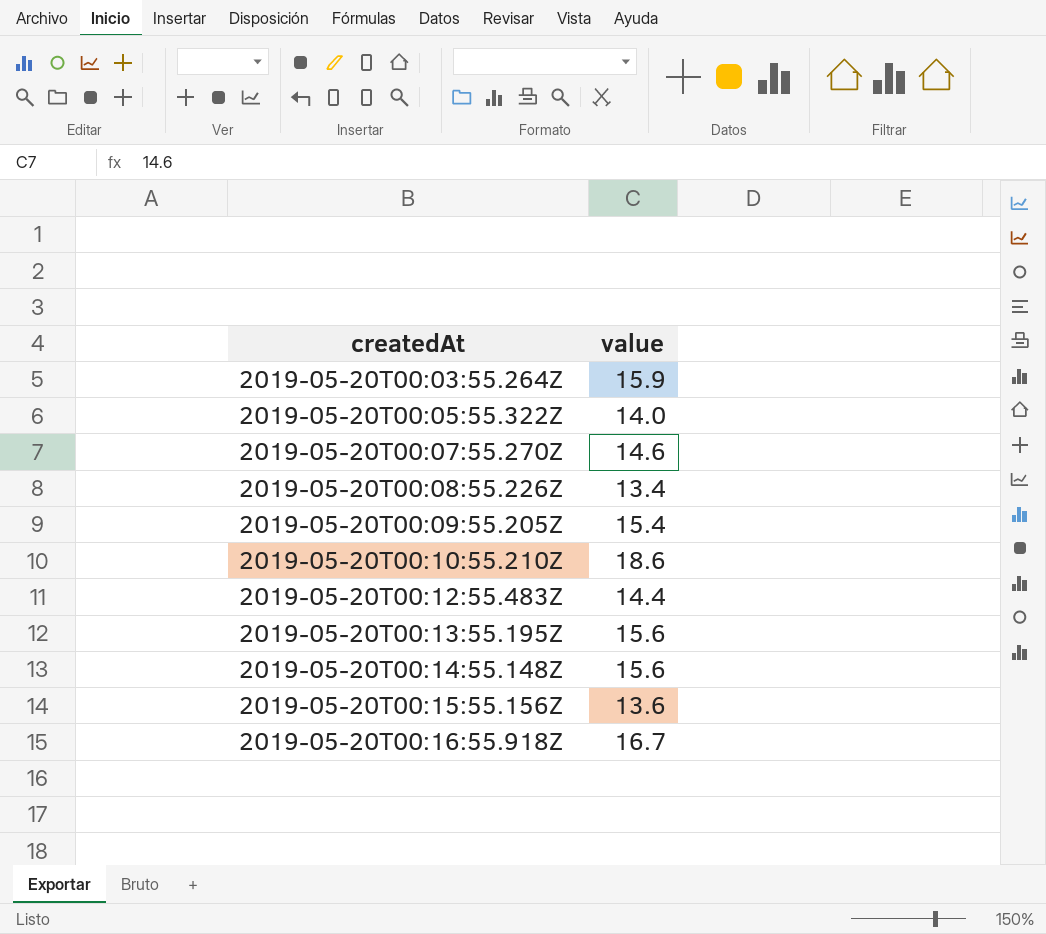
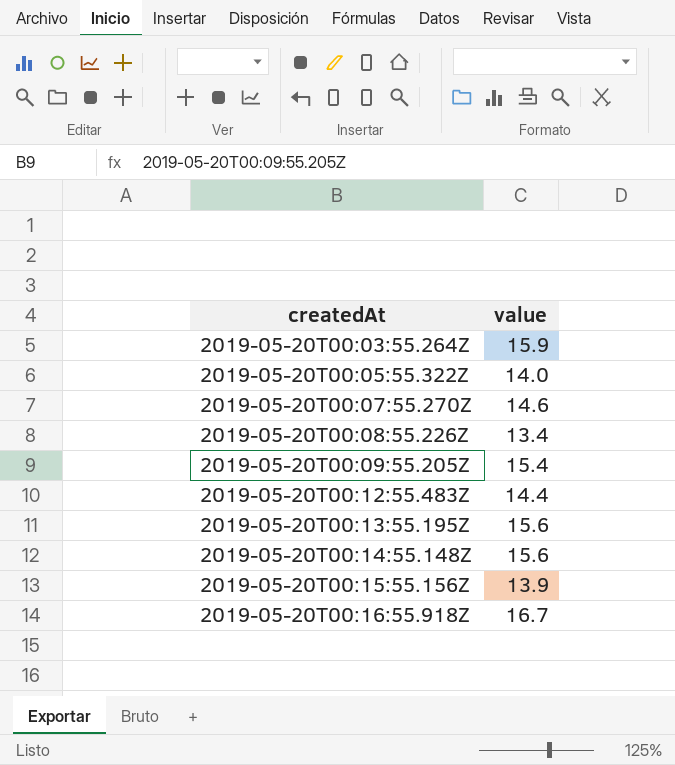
row 2019-05-20T00:10:55.210Z: 18.6 -> none
2019-05-20T00:15:55.156Z | value: 13.6 -> 13.9

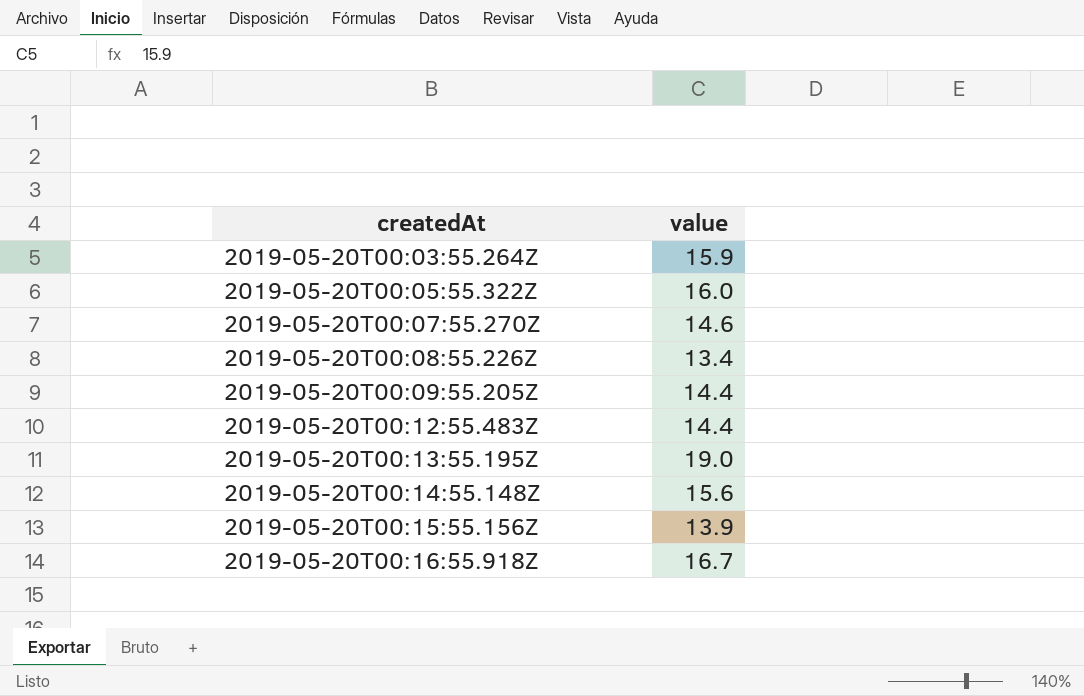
2019-05-20T00:05:55.322Z | value: 14.0 -> 16.0
2019-05-20T00:09:55.205Z | value: 15.4 -> 14.4
2019-05-20T00:13:55.195Z | value: 15.6 -> 19.0

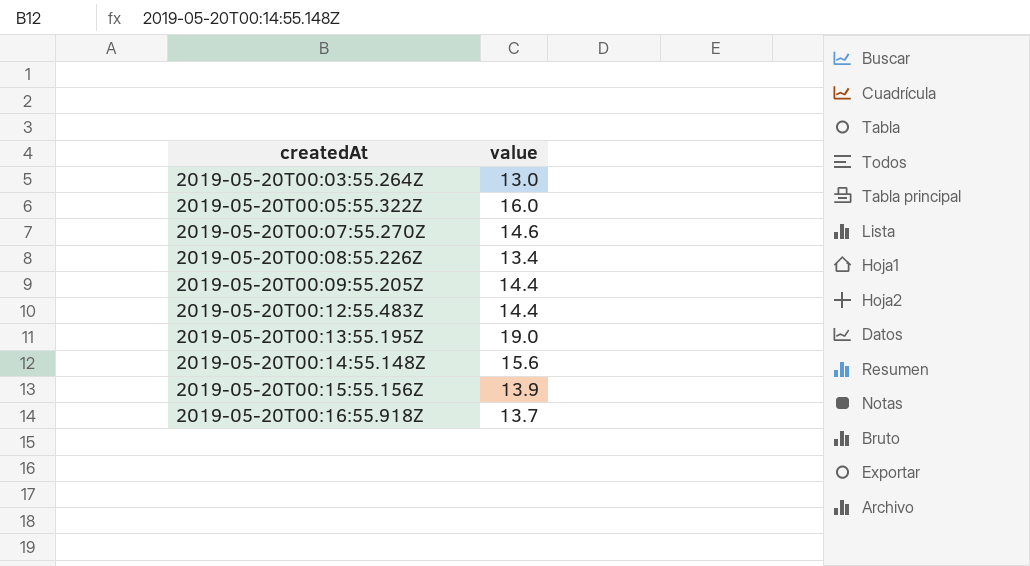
2019-05-20T00:03:55.264Z | value: 15.9 -> 13.0
2019-05-20T00:16:55.918Z | value: 16.7 -> 13.7

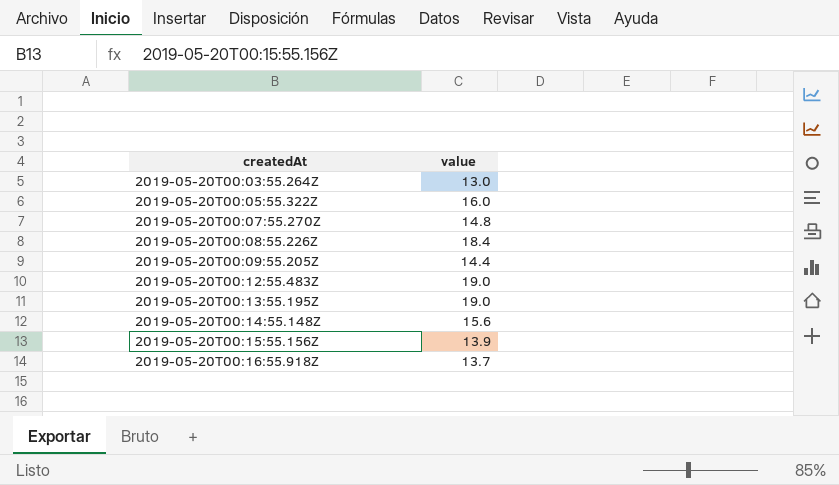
2019-05-20T00:07:55.270Z | value: 14.6 -> 14.8
2019-05-20T00:08:55.226Z | value: 13.4 -> 18.4
2019-05-20T00:12:55.483Z | value: 14.4 -> 19.0

